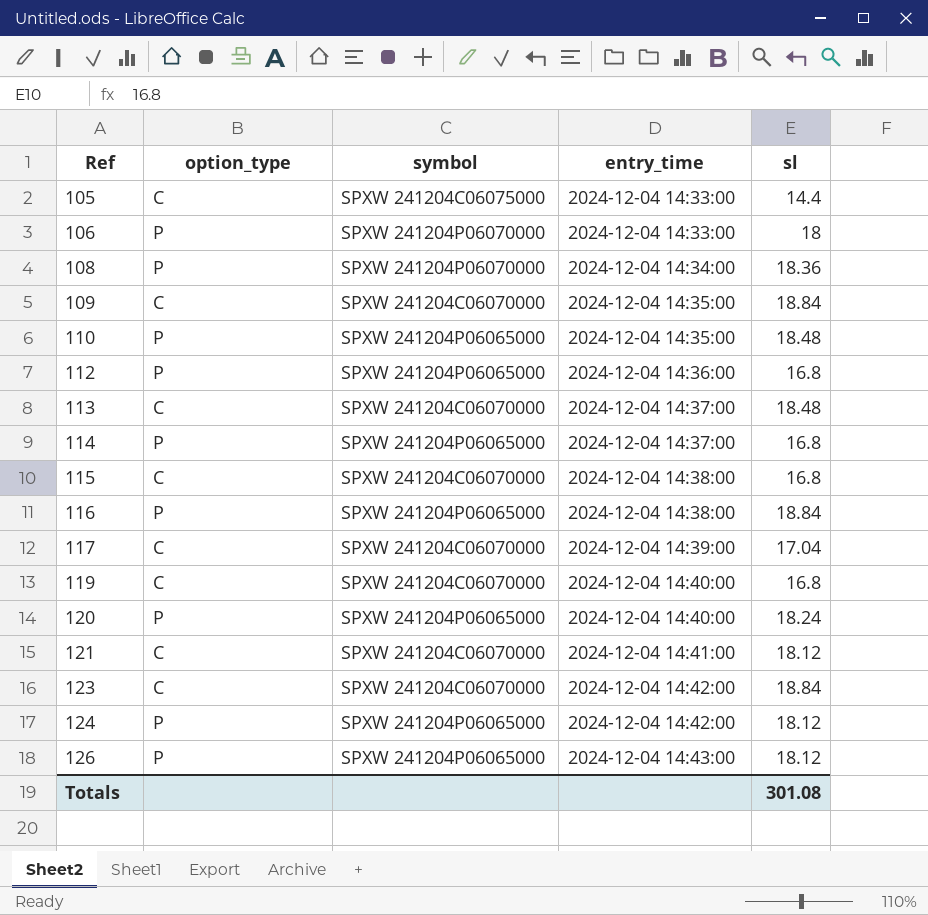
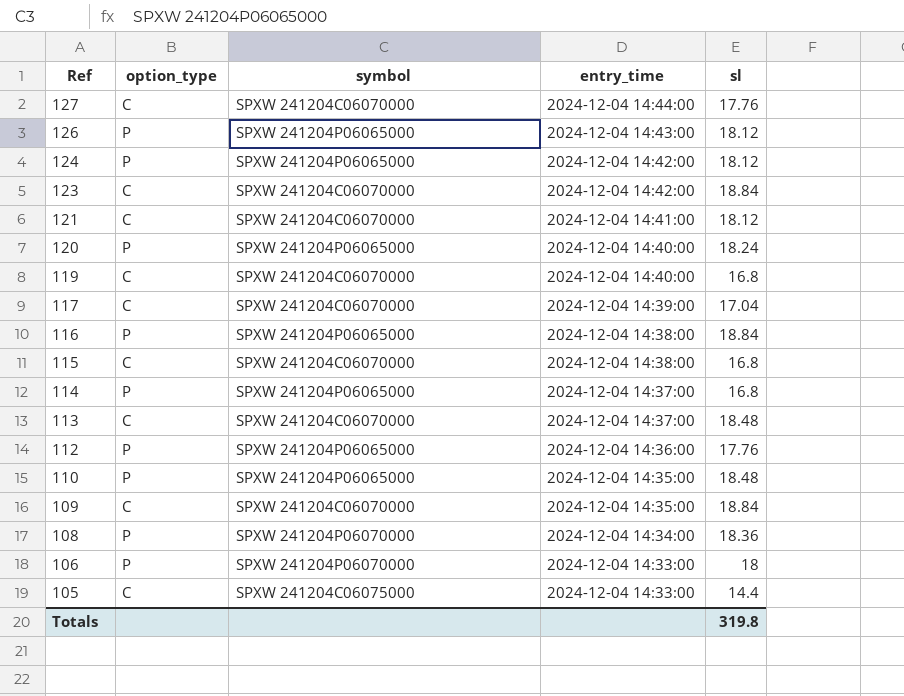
row order: Ref ascending -> Ref descending
row 127: none -> C | SPXW 241204C06070000 | 2024-12-04 14:44:00 | 17.76
112 | sl: 16.8 -> 17.76
Totals | sl: 301.08 -> 319.8

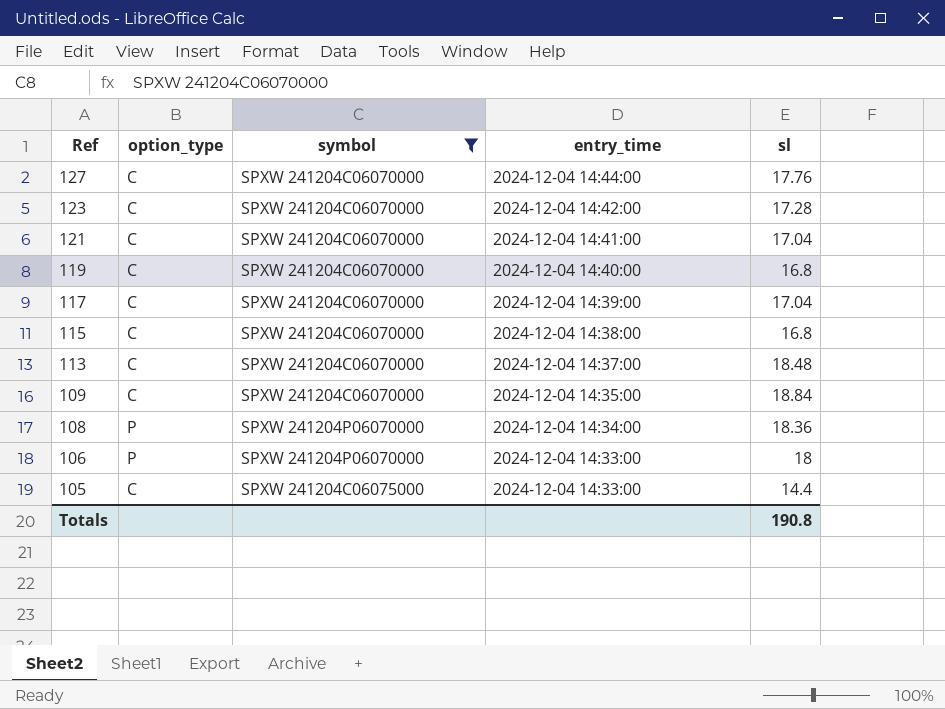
filter: none -> symbol != SPXW 241204P06065000
123 | sl: 18.84 -> 17.28
121 | sl: 18.12 -> 17.04
Totals | sl: 319.8 -> 190.8

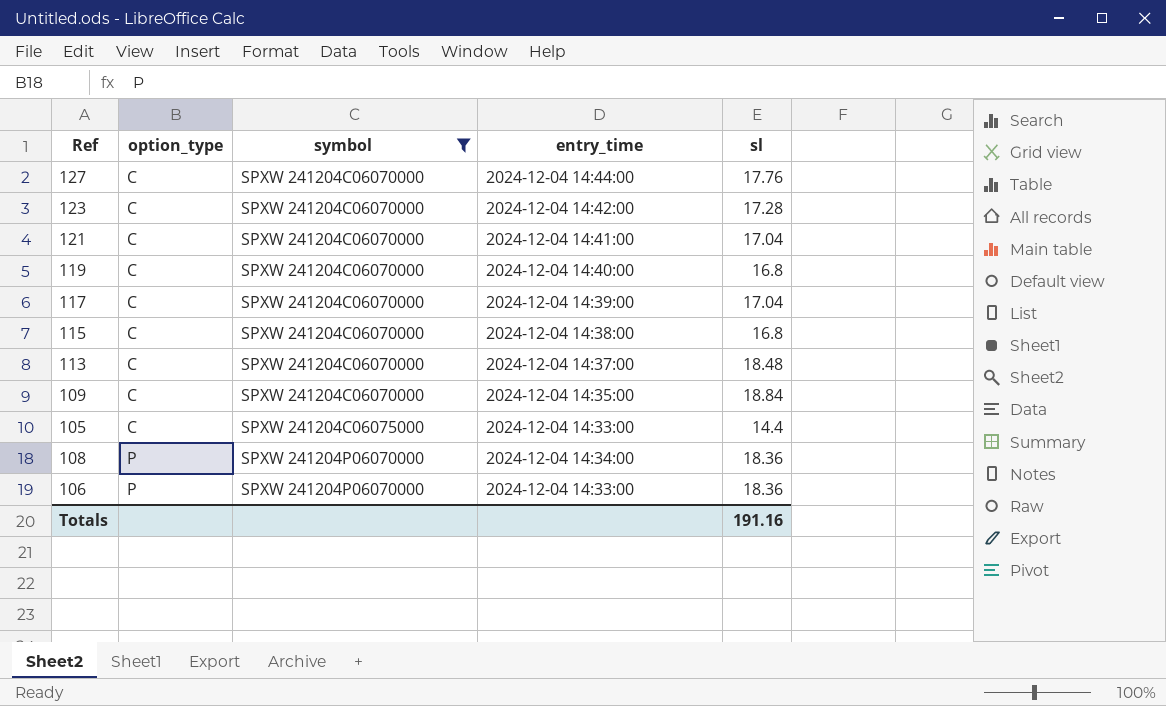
row order: Ref descending -> option_type ascending
106 | sl: 18 -> 18.36
Totals | sl: 190.8 -> 191.16

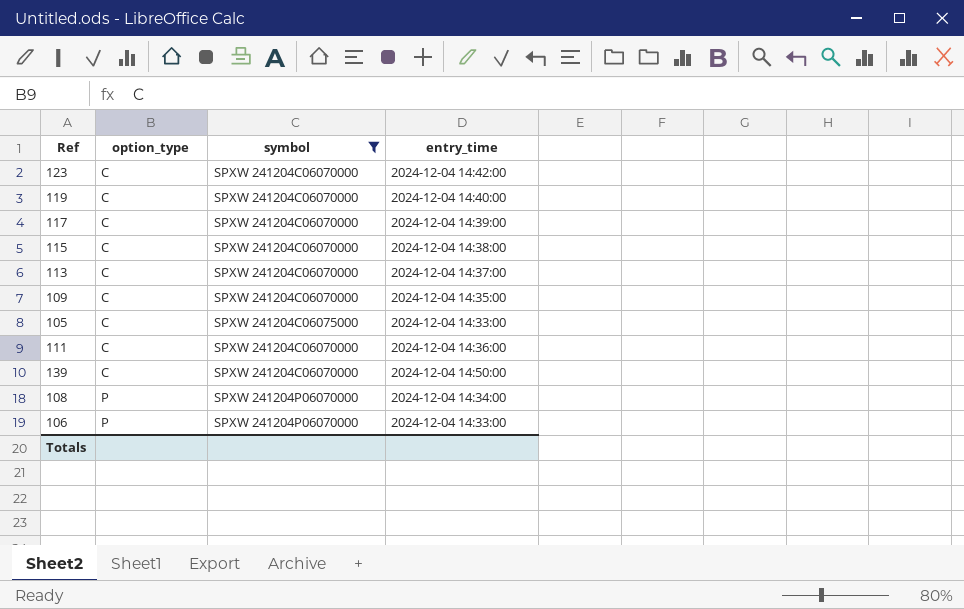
column sl | position: 5 -> none
row 127: C | SPXW 241204C06070000 | 2024-12-04 14:44:00 | 17.76 -> none
row 121: C | SPXW 241204C06070000 | 2024-12-04 14:41:00 | 17.04 -> none
row 111: none -> C | SPXW 241204C06070000 | 2024-12-04 14:36:00
row 139: none -> C | SPXW 241204C06070000 | 2024-12-04 14:50:00

